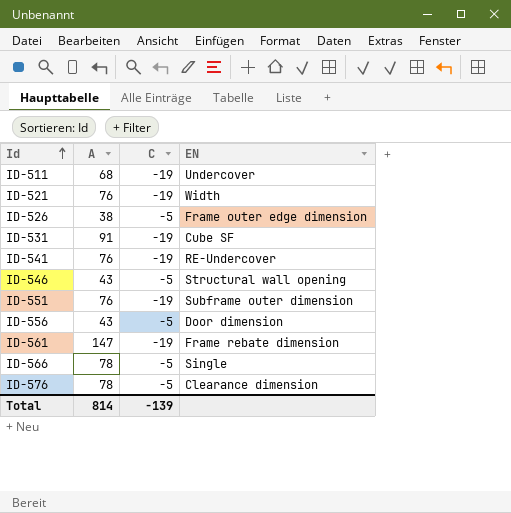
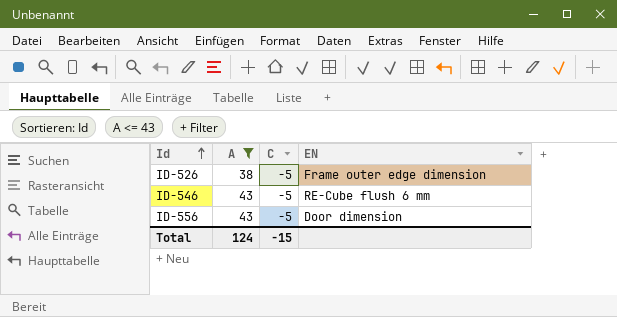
filter: none -> A <= 43
ID-546 | EN: Structural wall opening -> RE-Cube flush 6 mm
Total | A: 814 -> 124
Total | C: -139 -> -15

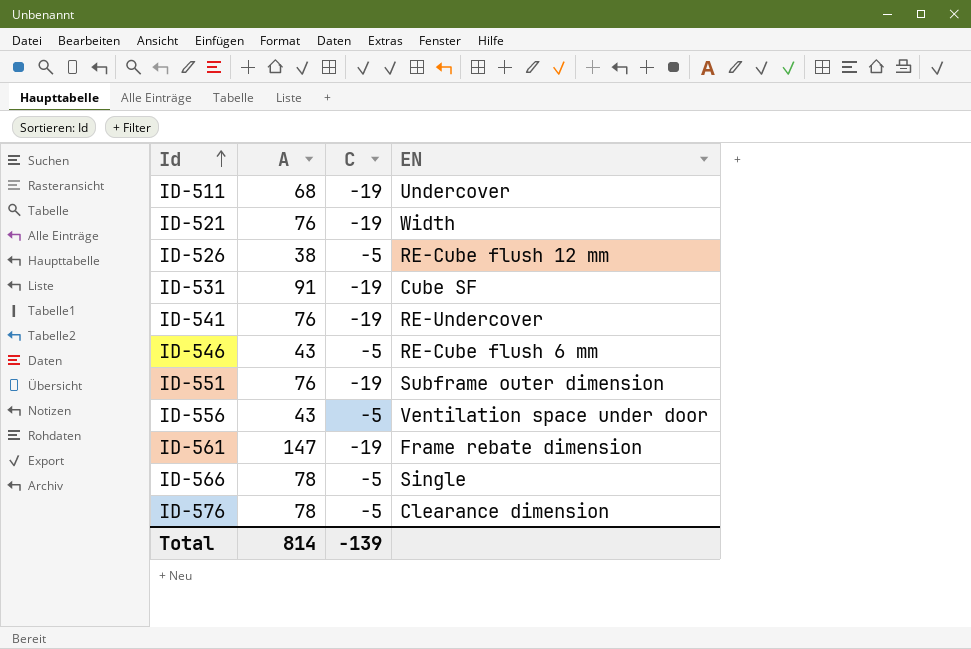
filter: A <= 43 -> none
ID-526 | EN: Frame outer edge dimension -> RE-Cube flush 12 mm
ID-556 | EN: Door dimension -> Ventilation space under door
Total | A: 124 -> 814
Total | C: -15 -> -139

